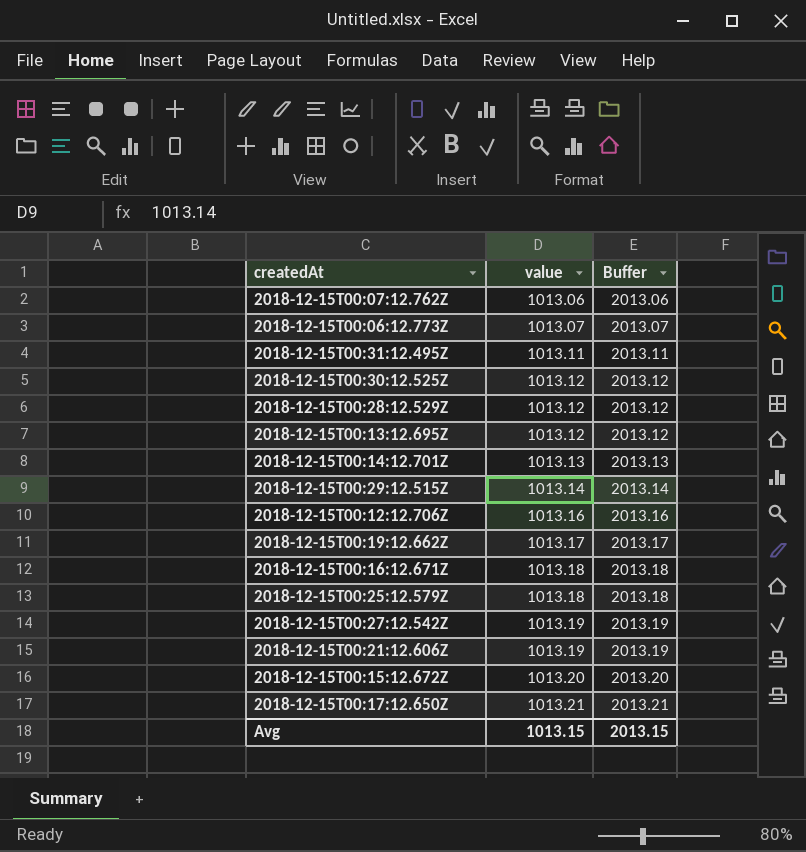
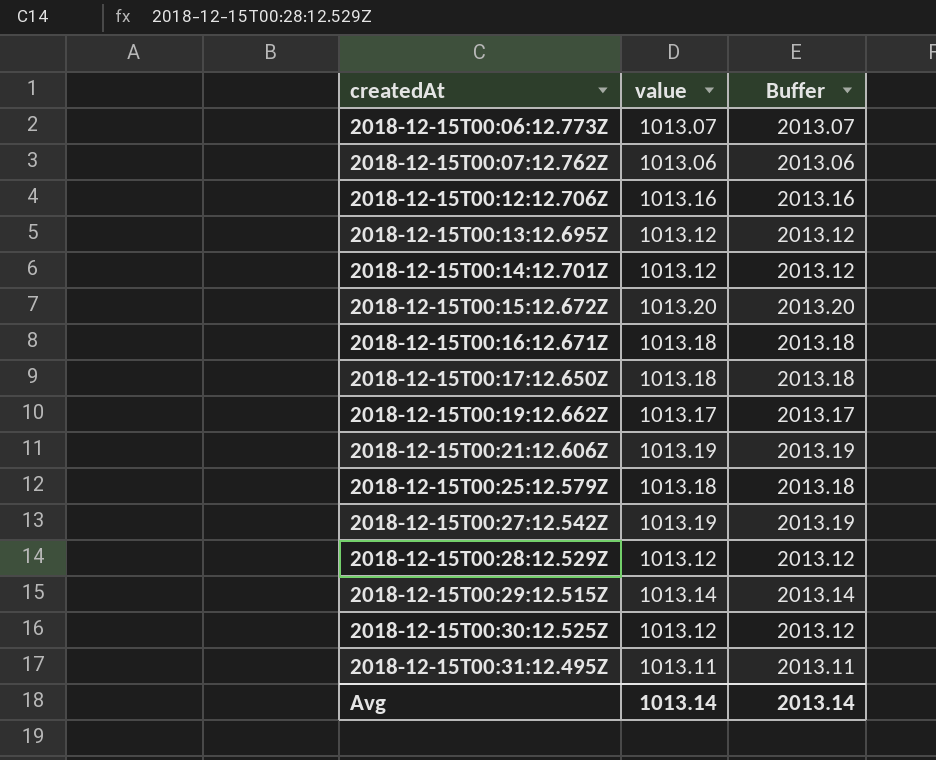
row order: value ascending -> createdAt ascending
2018-12-15T00:14:12.701Z | value: 1013.13 -> 1013.12
2018-12-15T00:14:12.701Z | Buffer: 2013.13 -> 2013.12
2018-12-15T00:17:12.650Z | value: 1013.21 -> 1013.18
2018-12-15T00:17:12.650Z | Buffer: 2013.21 -> 2013.18
Avg | value: 1013.15 -> 1013.14
Avg | Buffer: 2013.15 -> 2013.14

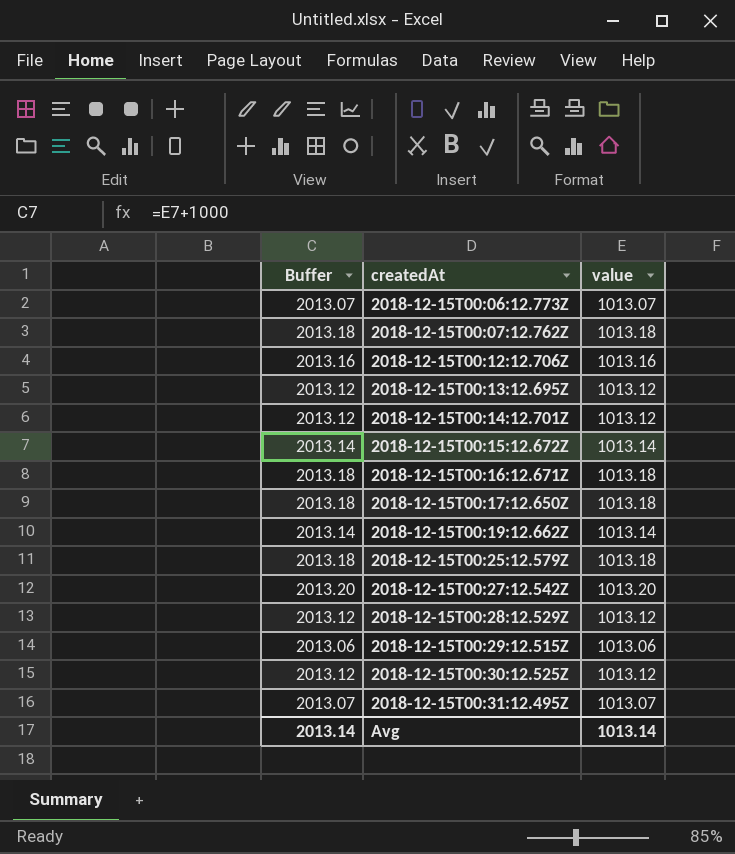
column Buffer | position: 3 -> 1
row 2018-12-15T00:21:12.606Z: 1013.19 | 2013.19 -> none
2018-12-15T00:07:12.762Z | Buffer: 2013.06 -> 2013.18
2018-12-15T00:07:12.762Z | value: 1013.06 -> 1013.18
2018-12-15T00:15:12.672Z | Buffer: 2013.20 -> 2013.14
2018-12-15T00:15:12.672Z | value: 1013.20 -> 1013.14
2018-12-15T00:19:12.662Z | Buffer: 2013.17 -> 2013.14
2018-12-15T00:19:12.662Z | value: 1013.17 -> 1013.14
2018-12-15T00:27:12.542Z | Buffer: 2013.19 -> 2013.20
2018-12-15T00:27:12.542Z | value: 1013.19 -> 1013.20
2018-12-15T00:29:12.515Z | Buffer: 2013.14 -> 2013.06
2018-12-15T00:29:12.515Z | value: 1013.14 -> 1013.06
2018-12-15T00:31:12.495Z | Buffer: 2013.11 -> 2013.07
2018-12-15T00:31:12.495Z | value: 1013.11 -> 1013.07

